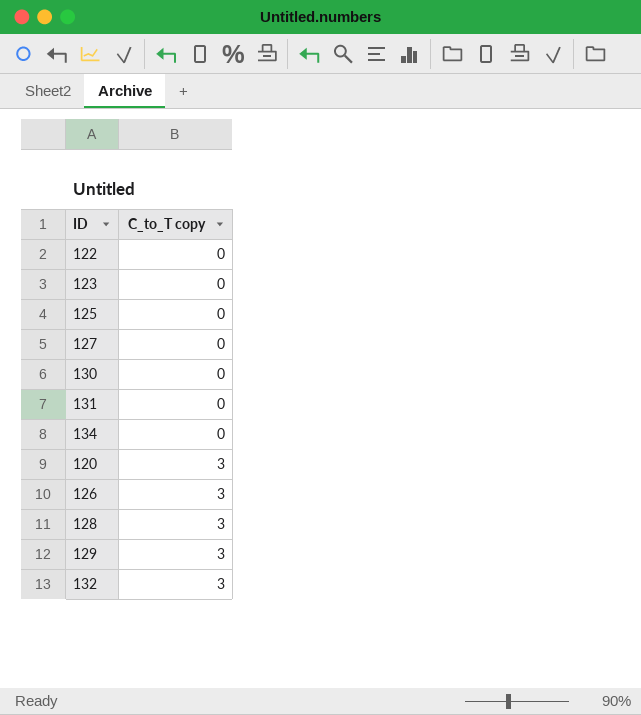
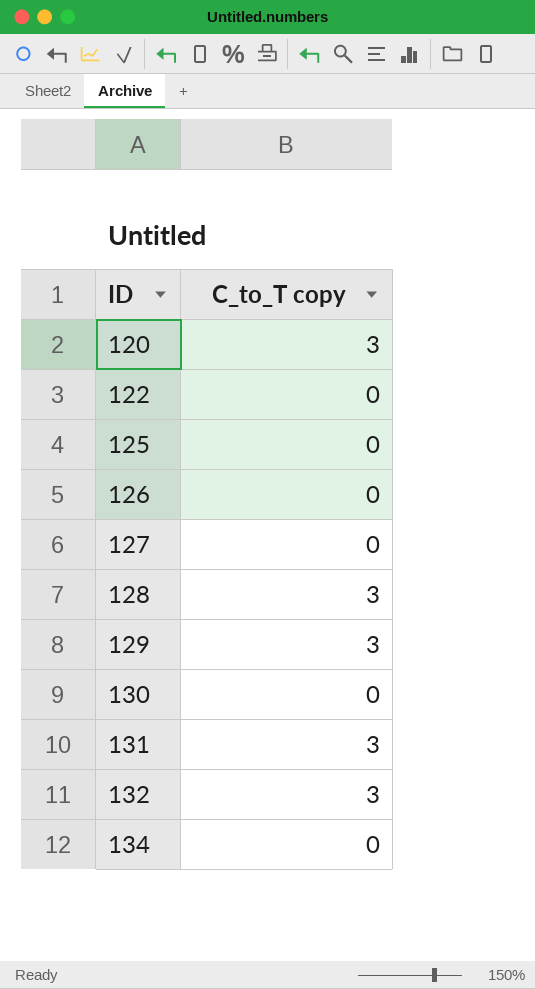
row order: C_to_T copy ascending -> ID ascending
row 123: 0 -> none
126 | C_to_T copy: 3 -> 0
131 | C_to_T copy: 0 -> 3

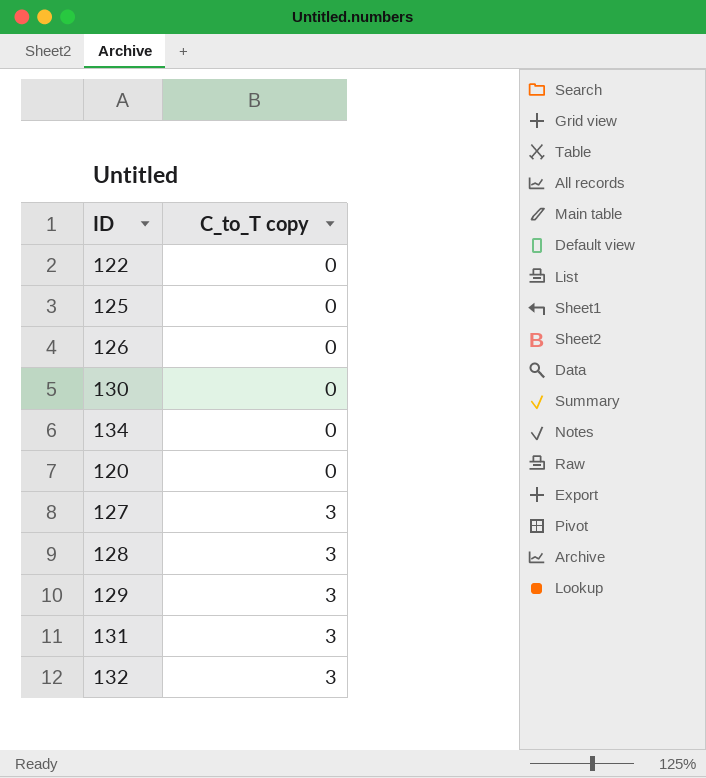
row order: ID ascending -> C_to_T copy ascending
120 | C_to_T copy: 3 -> 0
127 | C_to_T copy: 0 -> 3

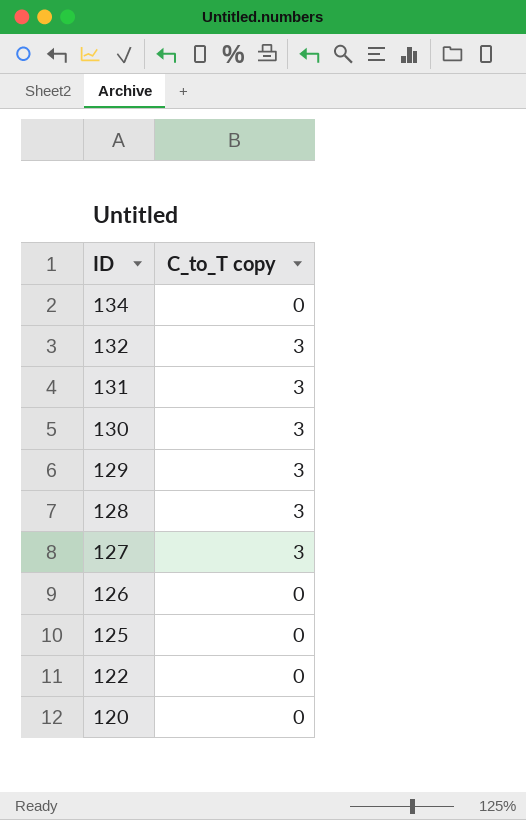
row order: C_to_T copy ascending -> ID descending
130 | C_to_T copy: 0 -> 3

